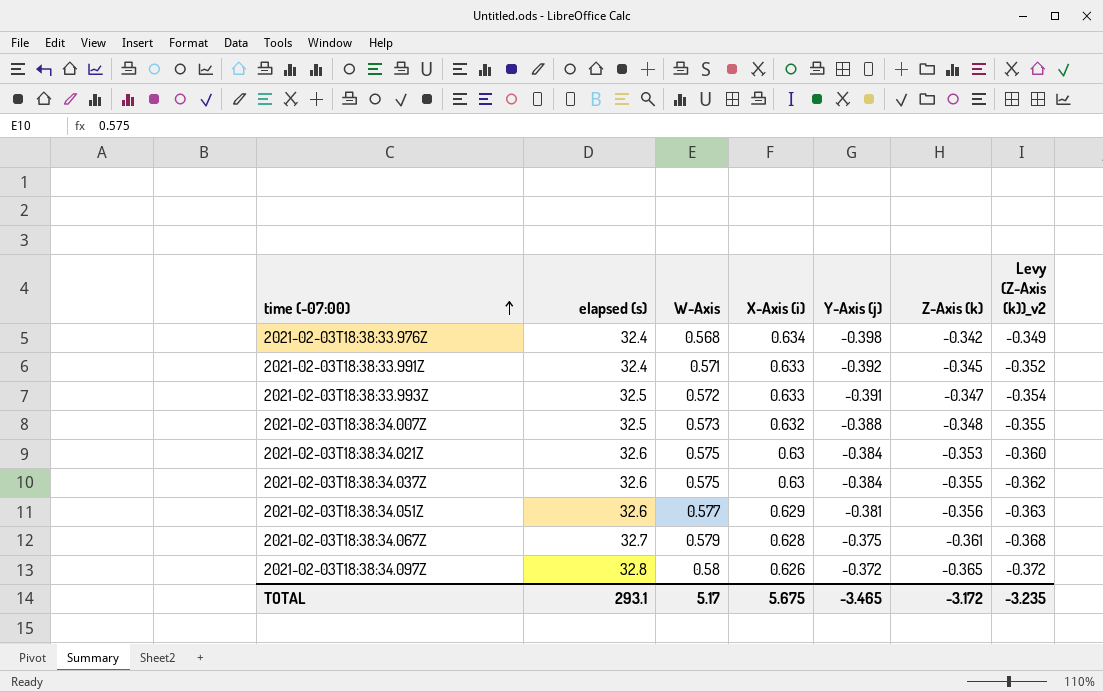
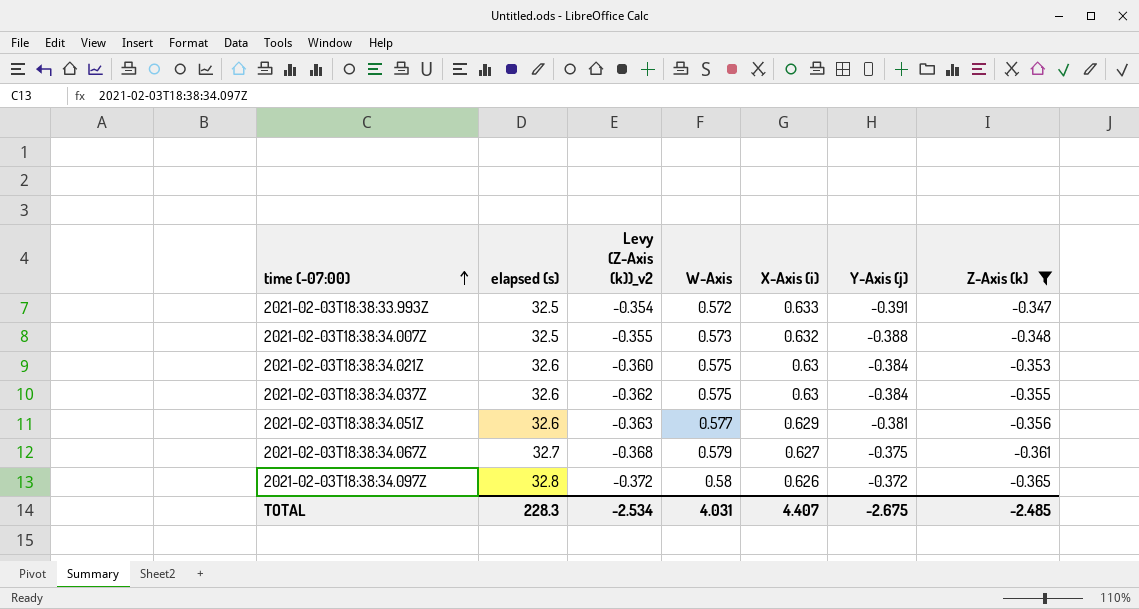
filter: none -> Z-Axis (k) <= -0.347
column Levy (Z-Axis (k))_v2 | position: 7 -> 3
2021-02-03T18:38:34.067Z | X-Axis (i): 0.628 -> 0.627
TOTAL | elapsed (s): 293.1 -> 228.3
TOTAL | Levy (Z-Axis (k))_v2: -3.235 -> -2.534
TOTAL | W-Axis: 5.17 -> 4.031
TOTAL | X-Axis (i): 5.675 -> 4.407
TOTAL | Y-Axis (j): -3.465 -> -2.675
TOTAL | Z-Axis (k): -3.172 -> -2.485

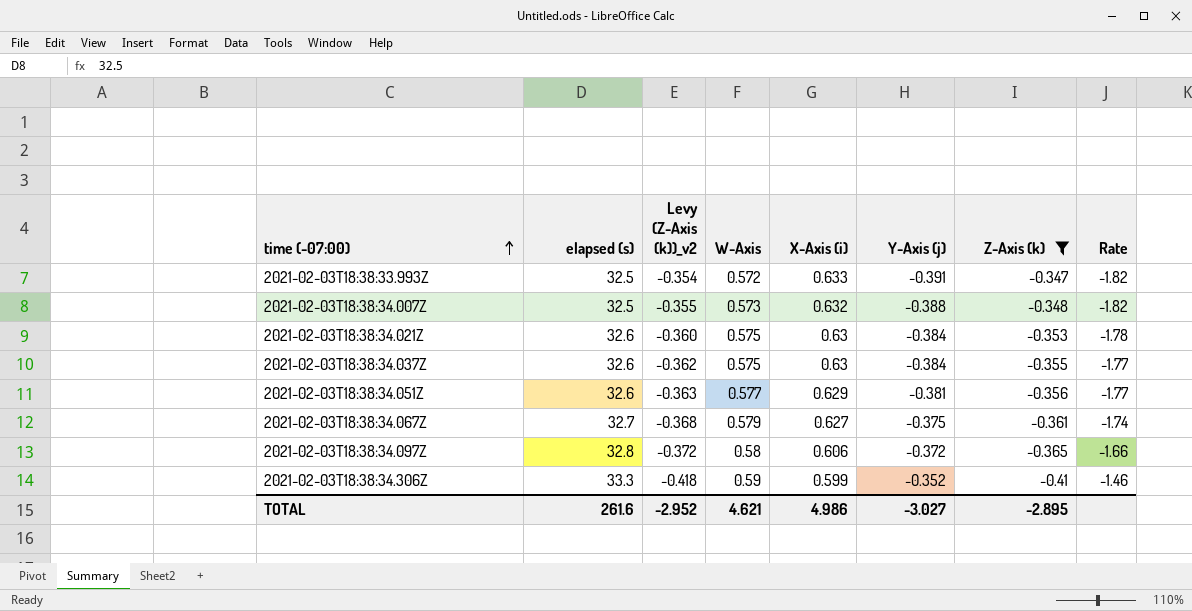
column Rate | formula: none -> [X-Axis (i)] / [Z-Axis (k)]
2021-02-03T18:38:34.097Z | X-Axis (i): 0.626 -> 0.606
row 2021-02-03T18:38:34.306Z: none -> 33.3 | -0.418 | 0.59 | 0.599 | -0.352 | -0.41 | -1.46
TOTAL | elapsed (s): 228.3 -> 261.6
TOTAL | Levy (Z-Axis (k))_v2: -2.534 -> -2.952
TOTAL | W-Axis: 4.031 -> 4.621
TOTAL | X-Axis (i): 4.407 -> 4.986
TOTAL | Y-Axis (j): -2.675 -> -3.027
TOTAL | Z-Axis (k): -2.485 -> -2.895

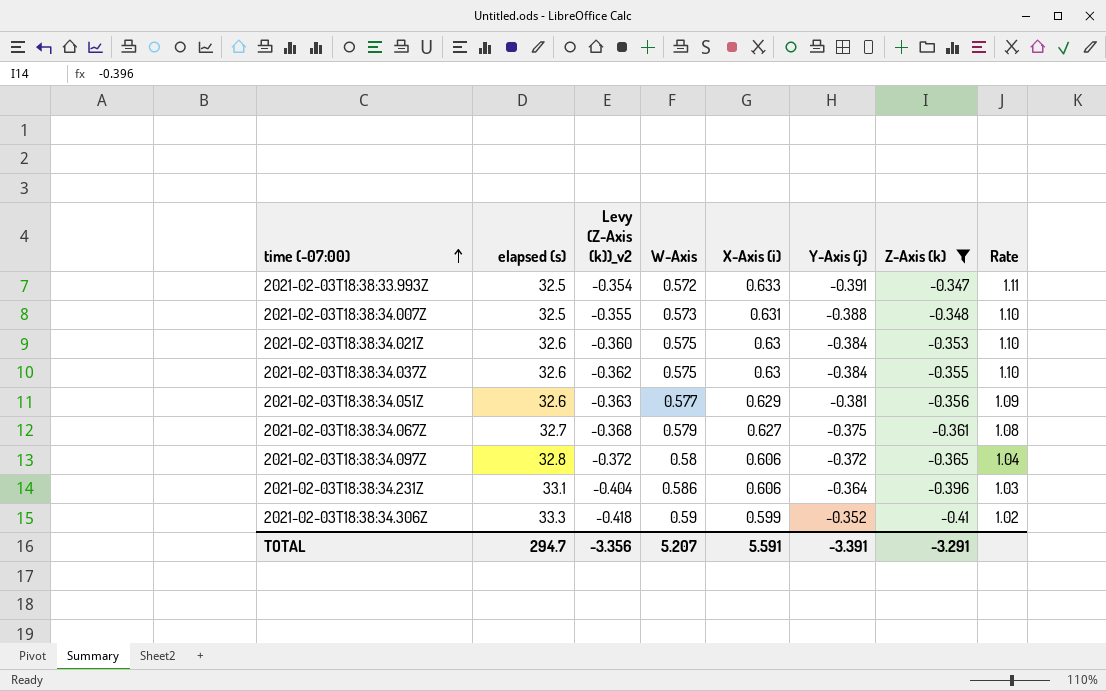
column Rate | formula: [X-Axis (i)] / [Z-Axis (k)] -> [X-Axis (i)] / [W-Axis]
2021-02-03T18:38:34.007Z | X-Axis (i): 0.632 -> 0.631
row 2021-02-03T18:38:34.231Z: none -> 33.1 | -0.404 | 0.586 | 0.606 | -0.364 | -0.396 | 1.03
TOTAL | elapsed (s): 261.6 -> 294.7
TOTAL | Levy (Z-Axis (k))_v2: -2.952 -> -3.356
TOTAL | W-Axis: 4.621 -> 5.207
TOTAL | X-Axis (i): 4.986 -> 5.591
TOTAL | Y-Axis (j): -3.027 -> -3.391
TOTAL | Z-Axis (k): -2.895 -> -3.291

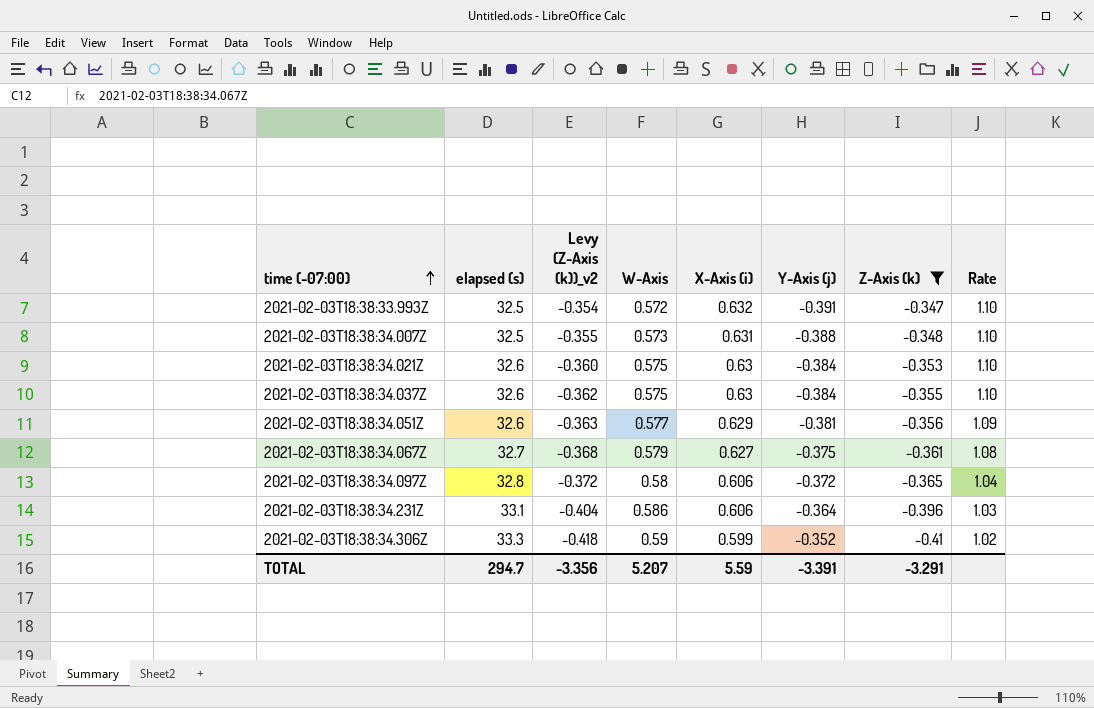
2021-02-03T18:38:33.993Z | X-Axis (i): 0.633 -> 0.632
2021-02-03T18:38:33.993Z | Rate: 1.11 -> 1.10
TOTAL | X-Axis (i): 5.591 -> 5.59

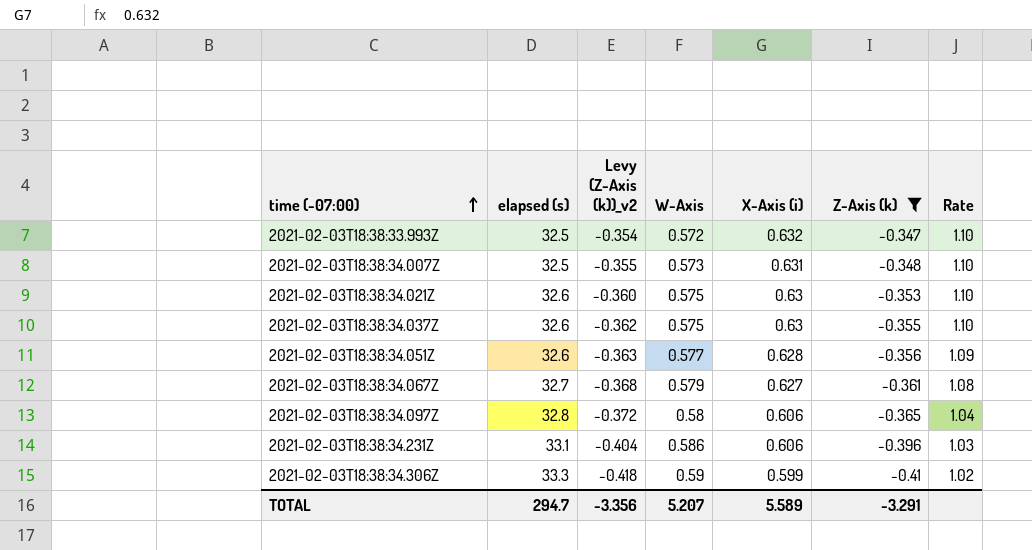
column Y-Axis (j) | position: 6 -> none
2021-02-03T18:38:34.051Z | X-Axis (i): 0.629 -> 0.628
TOTAL | X-Axis (i): 5.59 -> 5.589

